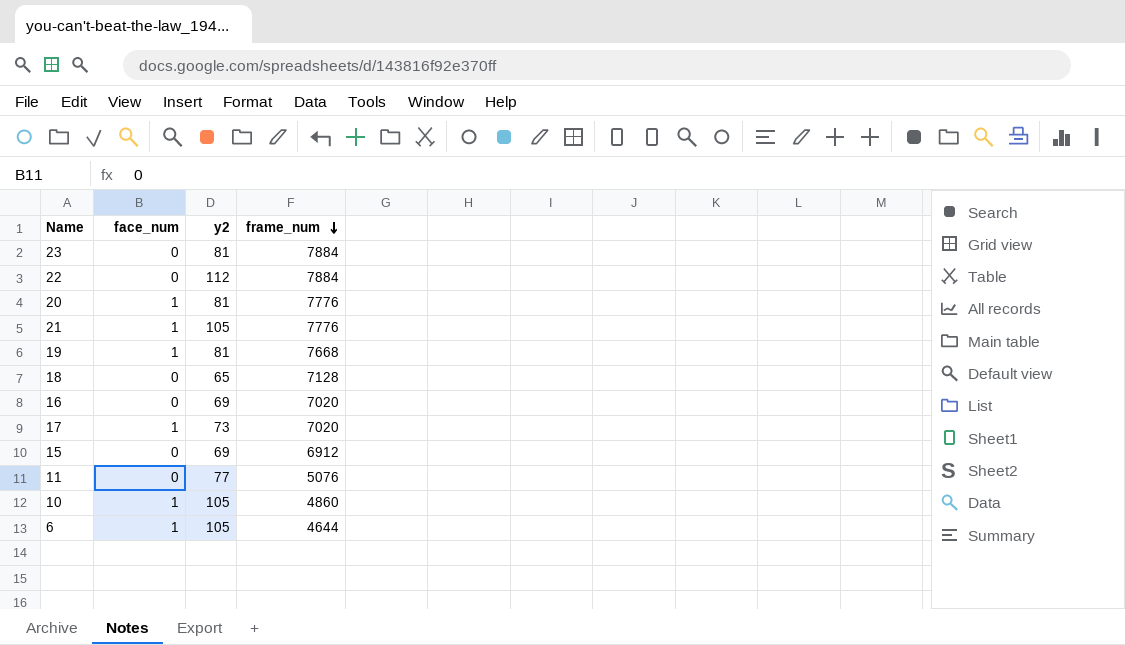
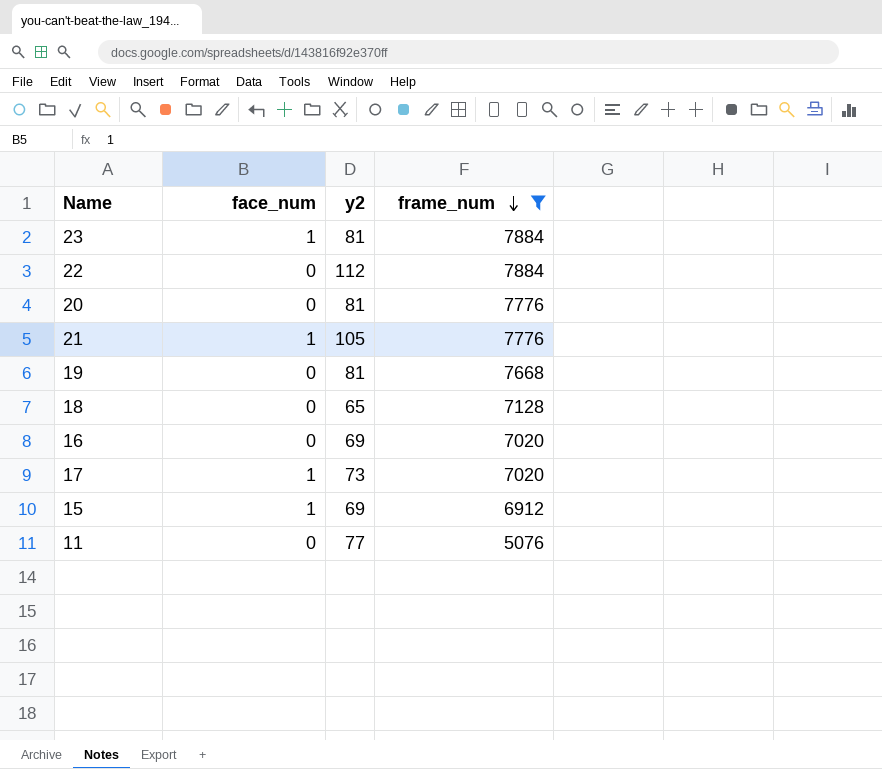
filter: none -> frame_num >= 5076
23 | face_num: 0 -> 1
20 | face_num: 1 -> 0
19 | face_num: 1 -> 0
15 | face_num: 0 -> 1

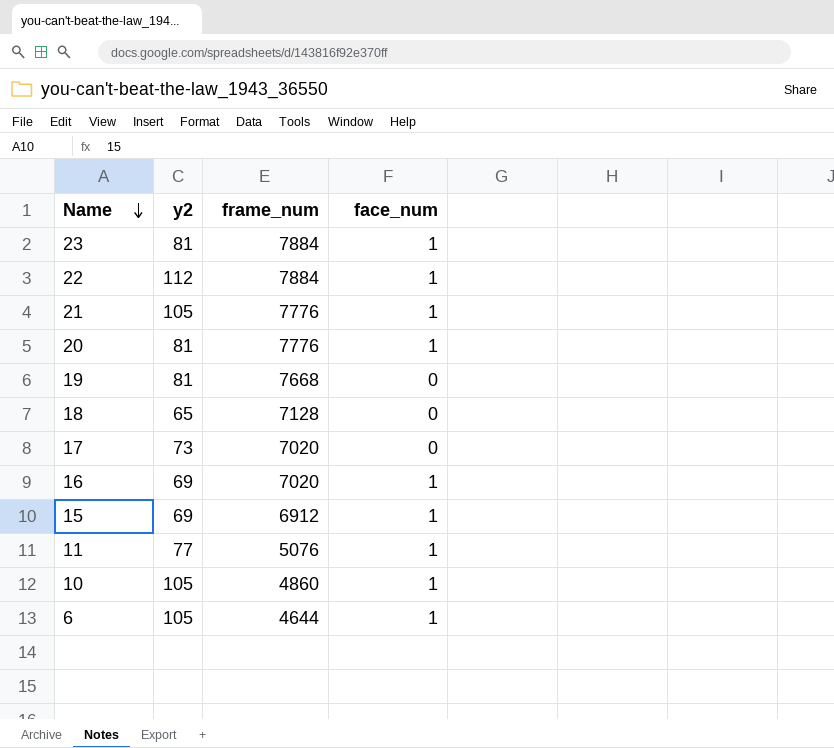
filter: frame_num >= 5076 -> none
row order: frame_num descending -> Name descending
column face_num | position: 2 -> 4
22 | face_num: 0 -> 1
20 | face_num: 0 -> 1
17 | face_num: 1 -> 0
16 | face_num: 0 -> 1
11 | face_num: 0 -> 1

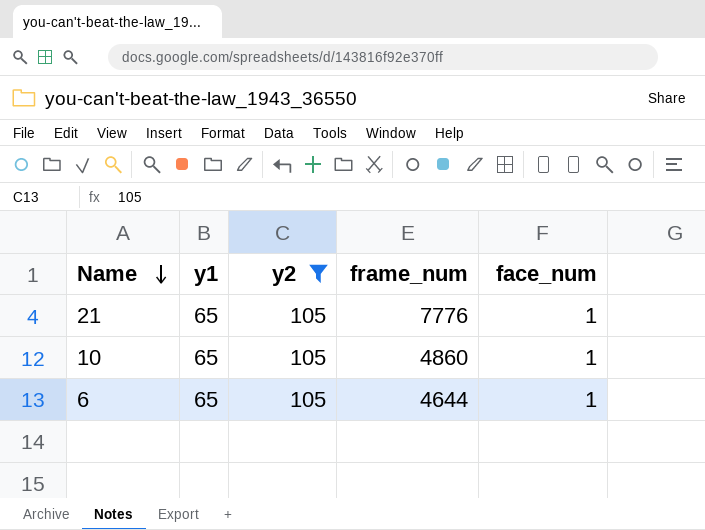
filter: none -> y2 = 105
column y1 | position: none -> 2

